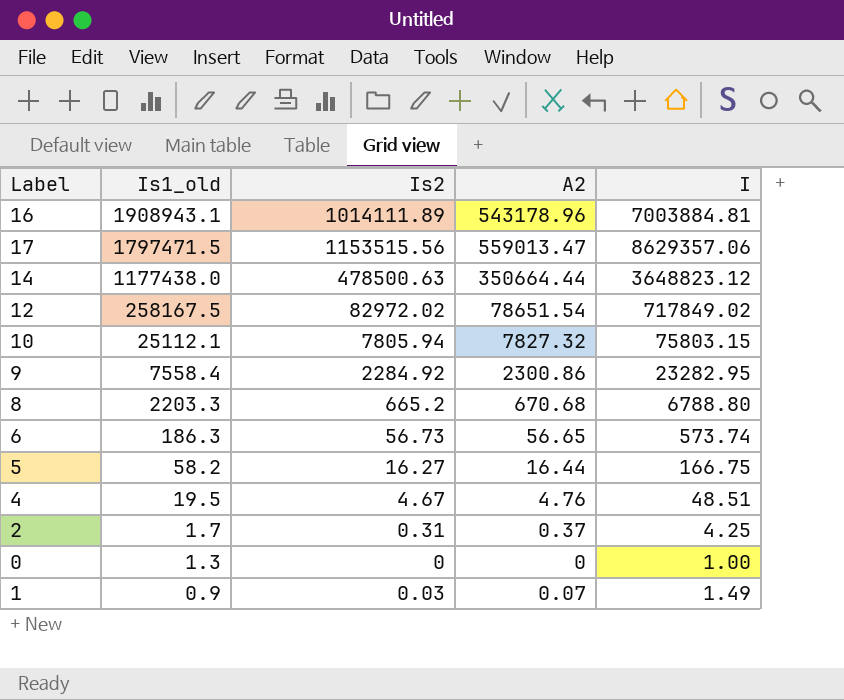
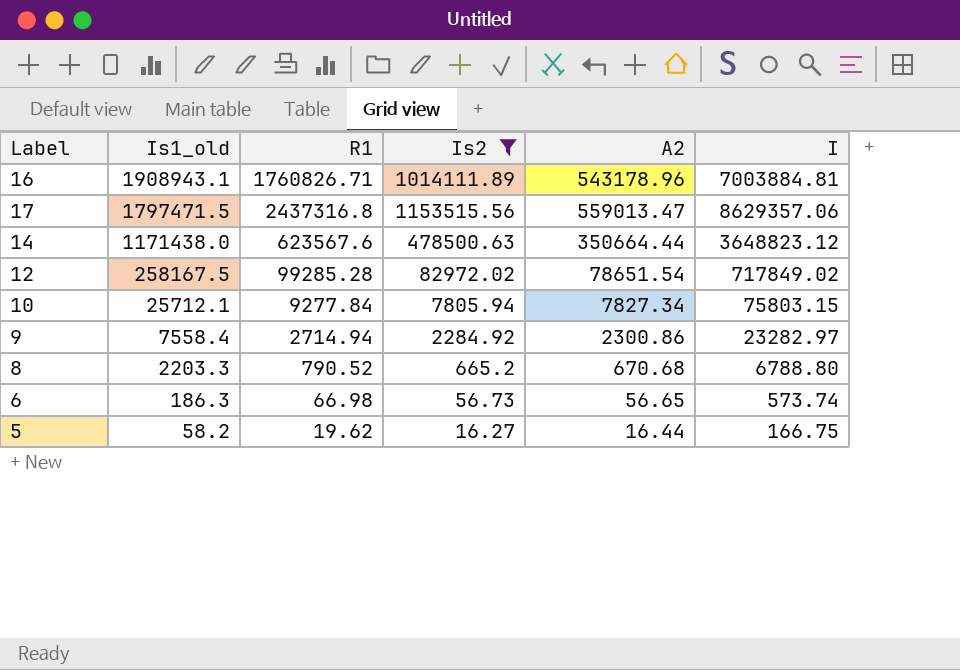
filter: none -> Is2 >= 16.27
column R1 | position: none -> 3
14 | Is1_old: 1177438.0 -> 1171438.0
10 | Is1_old: 25112.1 -> 25712.1
10 | A2: 7827.32 -> 7827.34
9 | I: 23282.95 -> 23282.97

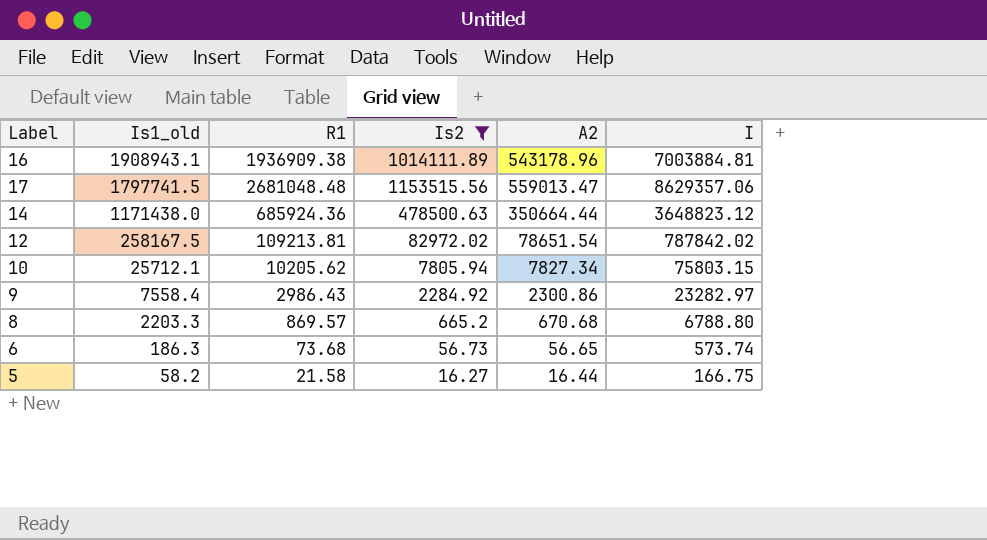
16 | R1: 1760826.71 -> 1936909.38
17 | Is1_old: 1797471.5 -> 1797741.5
17 | R1: 2437316.8 -> 2681048.48
14 | R1: 623567.6 -> 685924.36
12 | R1: 99285.28 -> 109213.81
12 | I: 717849.02 -> 787842.02
10 | R1: 9277.84 -> 10205.62
9 | R1: 2714.94 -> 2986.43
8 | R1: 790.52 -> 869.57
6 | R1: 66.98 -> 73.68
5 | R1: 19.62 -> 21.58

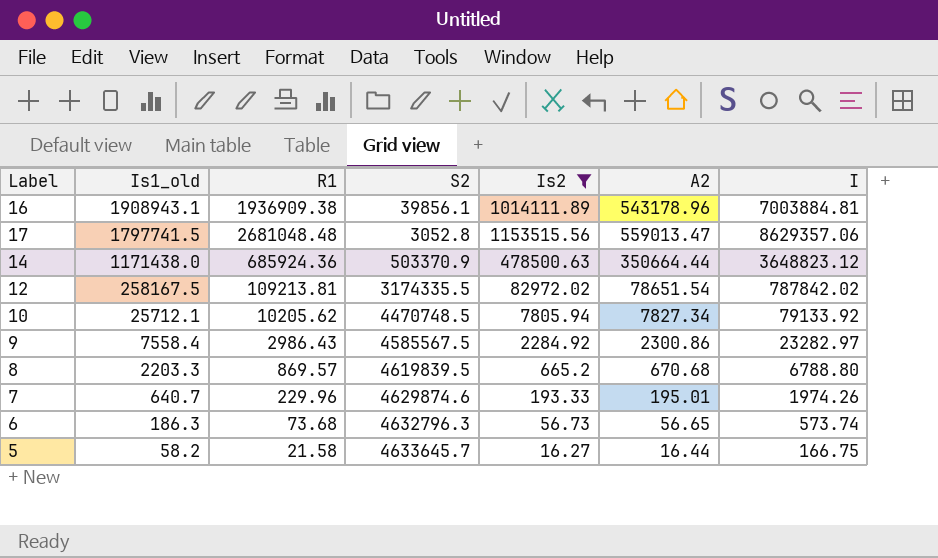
column S2 | position: none -> 4
10 | I: 75803.15 -> 79133.92
row 7: none -> 640.7 | 229.96 | 4629874.6 | 193.33 | 195.01 | 1974.26

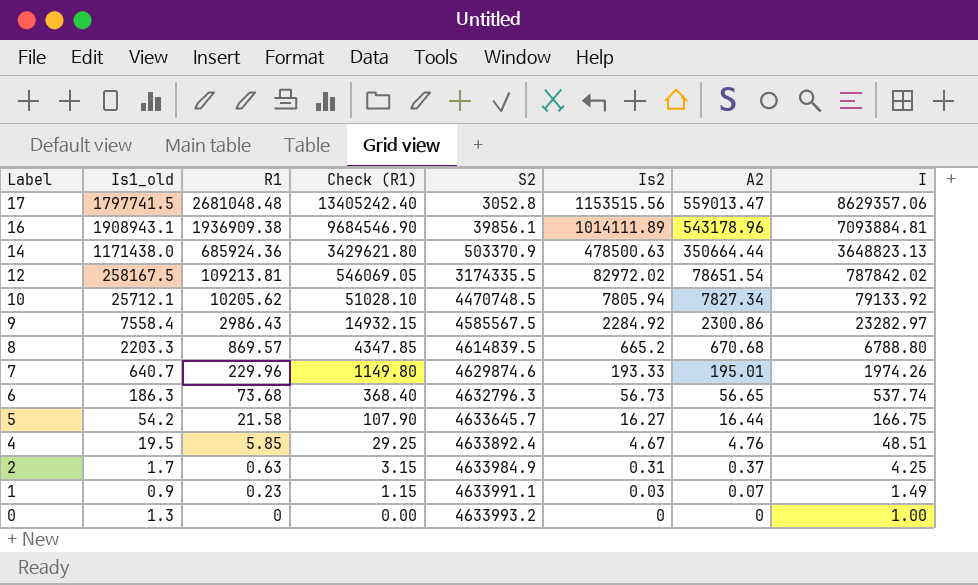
filter: Is2 >= 16.27 -> none
row order: Is1_old descending -> Label descending
column Check (R1) | formula: none -> [R1] * 5
16 | I: 7003884.81 -> 7093884.81
14 | I: 3648823.12 -> 3648823.13
8 | S2: 4619839.5 -> 4614839.5
6 | I: 573.74 -> 537.74
5 | Is1_old: 58.2 -> 54.2

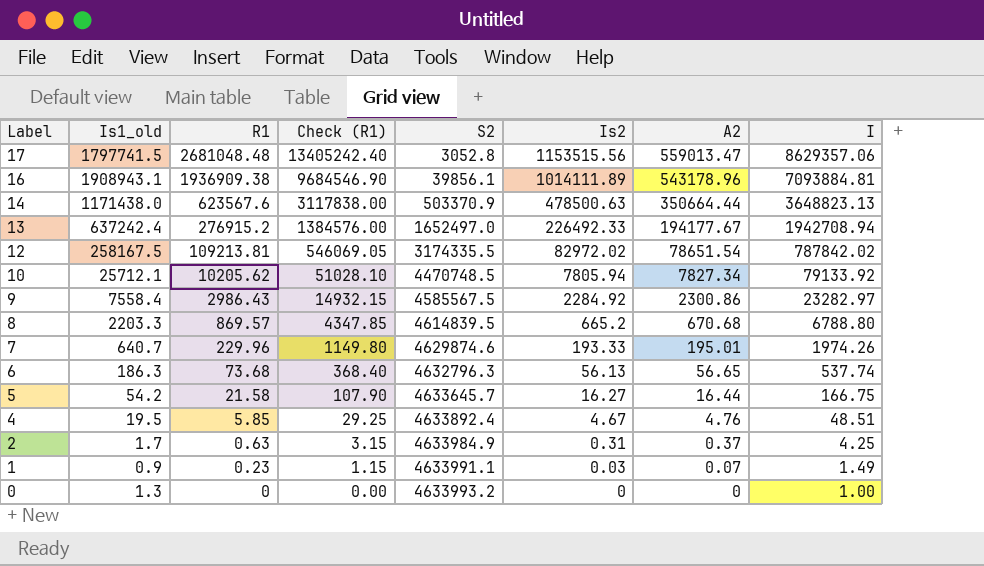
14 | R1: 685924.36 -> 623567.6
14 | Check (R1): 3429621.80 -> 3117838.00
row 13: none -> 637242.4 | 276915.2 | 1384576.00 | 1652497.0 | 226492.33 | 194177.67 | 1942708.94
6 | Is2: 56.73 -> 56.13

